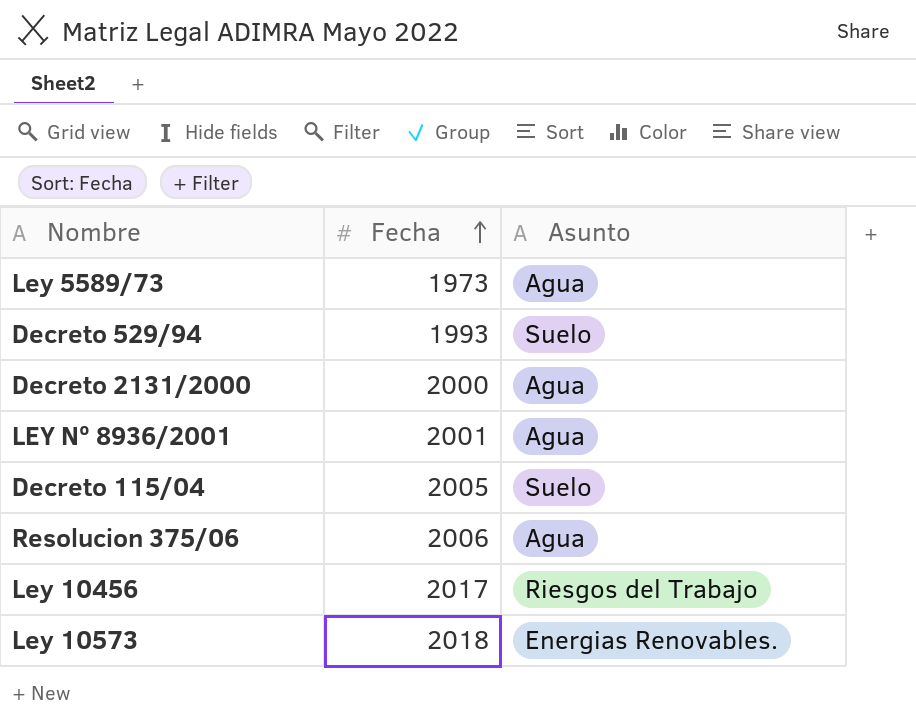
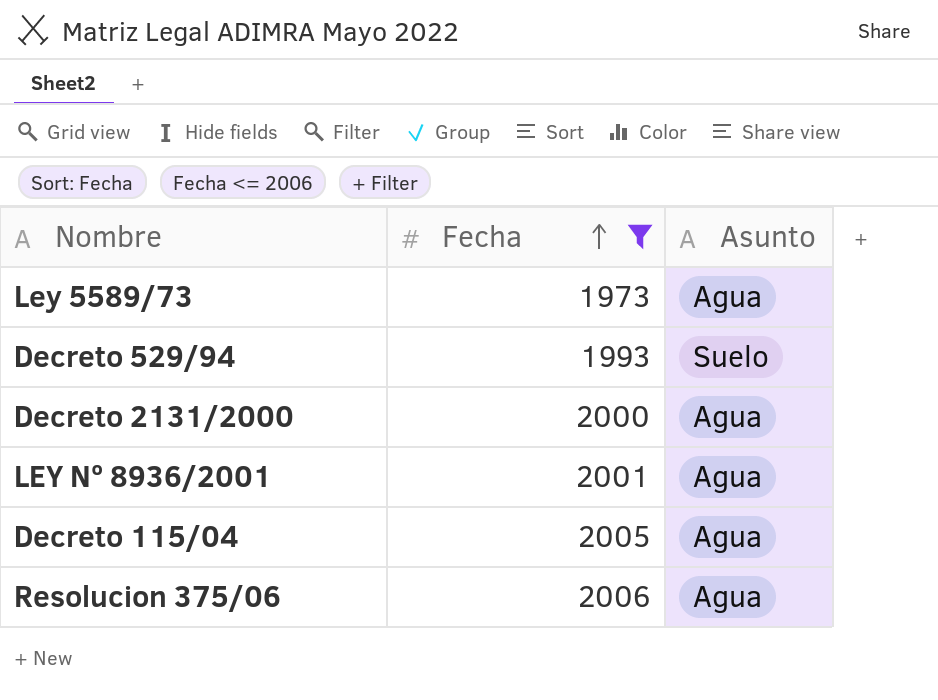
filter: none -> Fecha <= 2006
Decreto 115/04 | Asunto: Suelo -> Agua

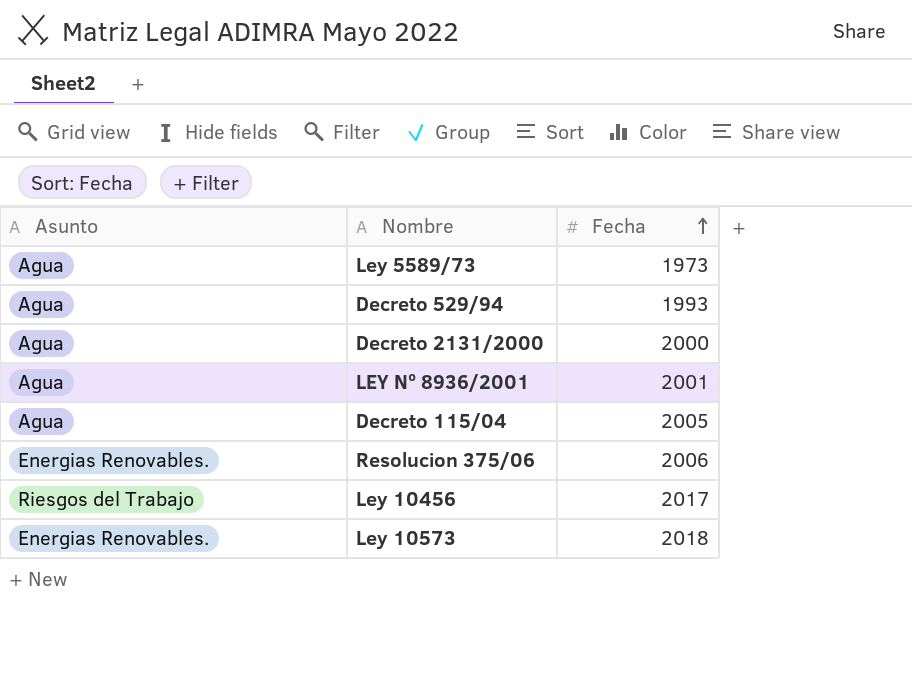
filter: Fecha <= 2006 -> none
column Asunto | position: 3 -> 1
Decreto 529/94 | Asunto: Suelo -> Agua
Resolucion 375/06 | Asunto: Agua -> Energias Renovables.

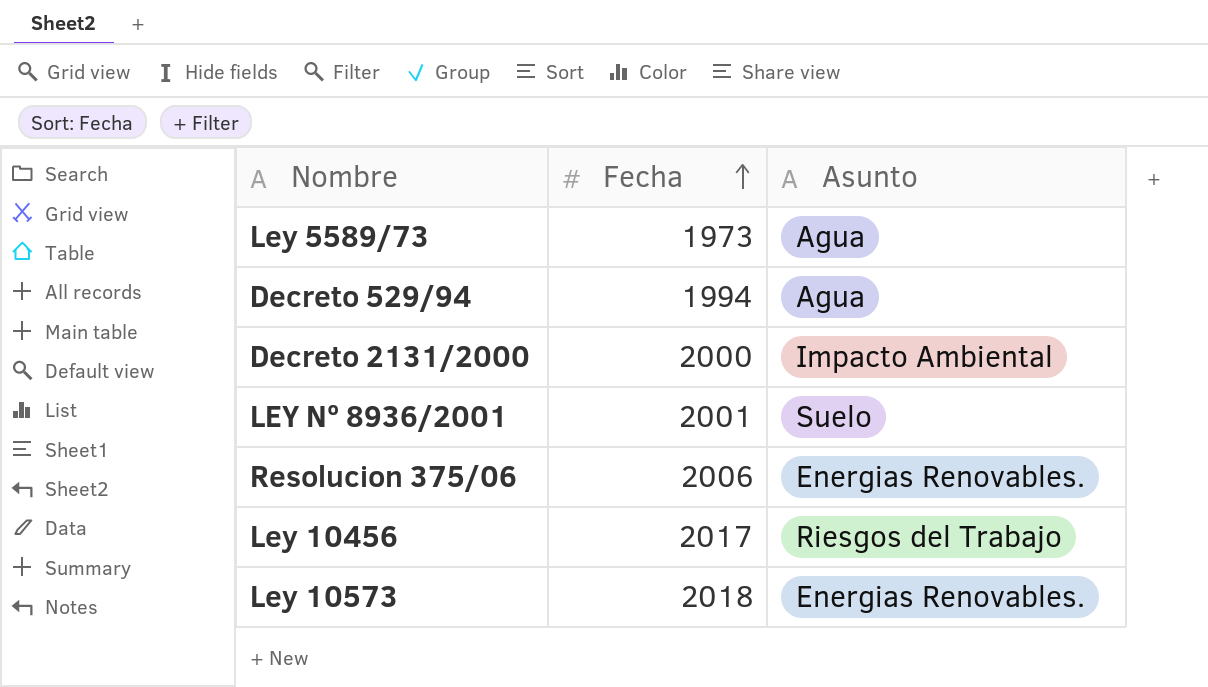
column Asunto | position: 1 -> 3
row Decreto 115/04: Agua | 2005 -> none
Decreto 529/94 | Fecha: 1993 -> 1994
Decreto 2131/2000 | Asunto: Agua -> Impacto Ambiental
LEY Nº 8936/2001 | Asunto: Agua -> Suelo

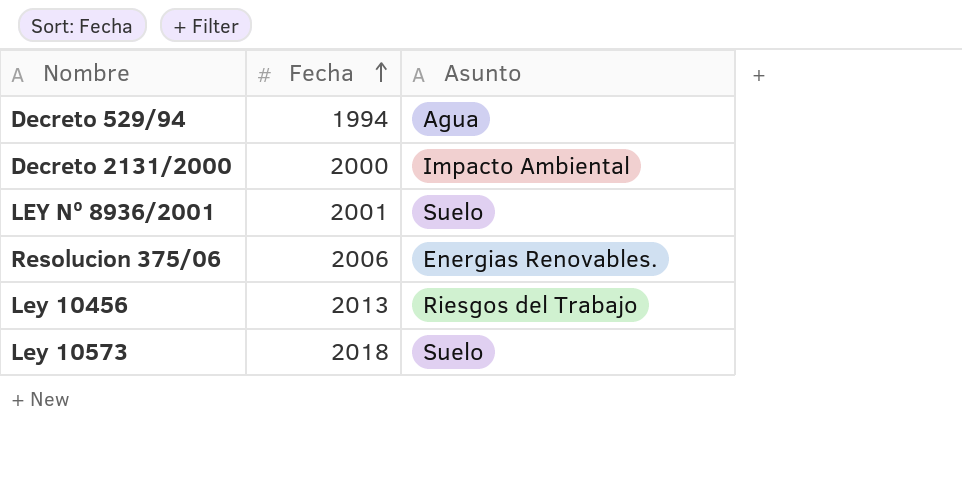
row Ley 5589/73: 1973 | Agua -> none
Ley 10456 | Fecha: 2017 -> 2013
Ley 10573 | Asunto: Energias Renovables. -> Suelo

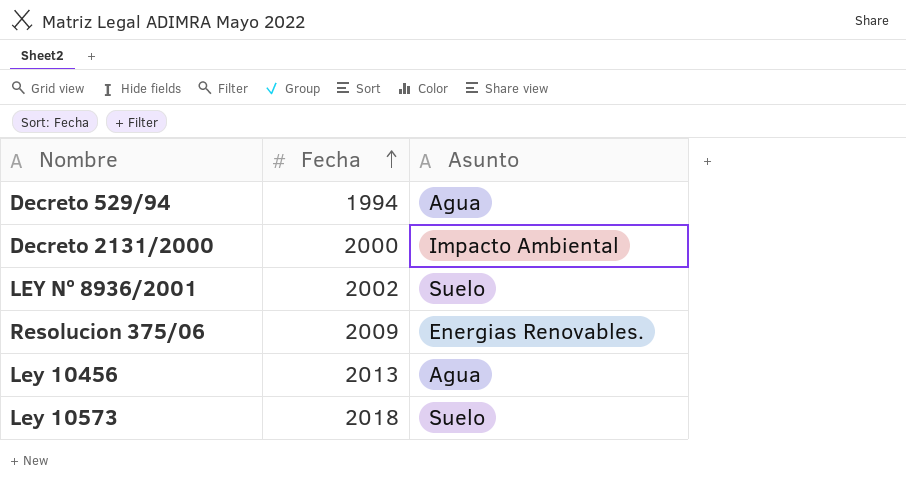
LEY Nº 8936/2001 | Fecha: 2001 -> 2002
Resolucion 375/06 | Fecha: 2006 -> 2009
Ley 10456 | Asunto: Riesgos del Trabajo -> Agua

